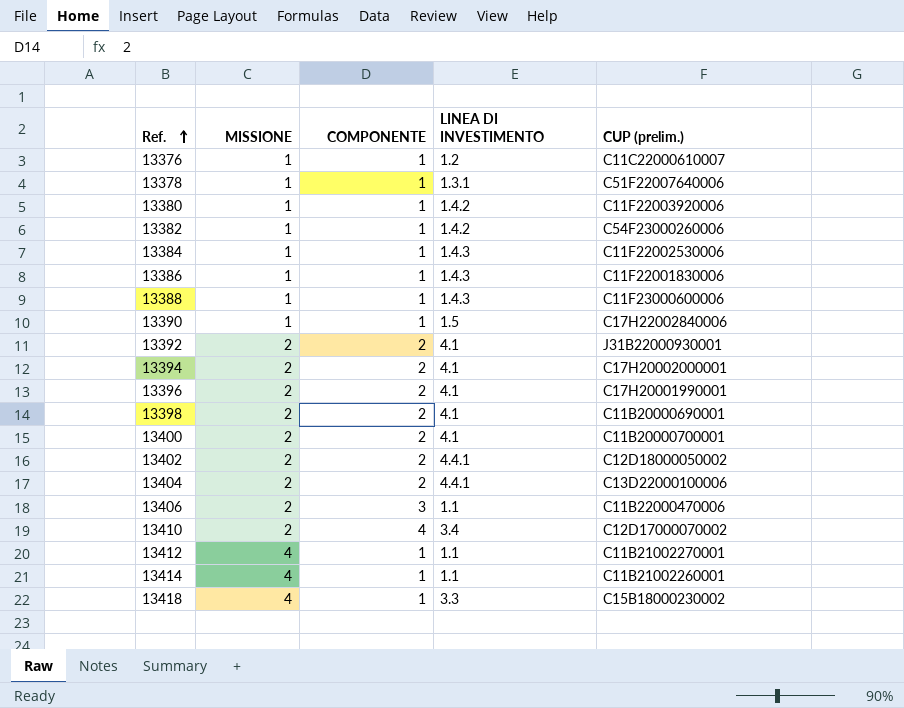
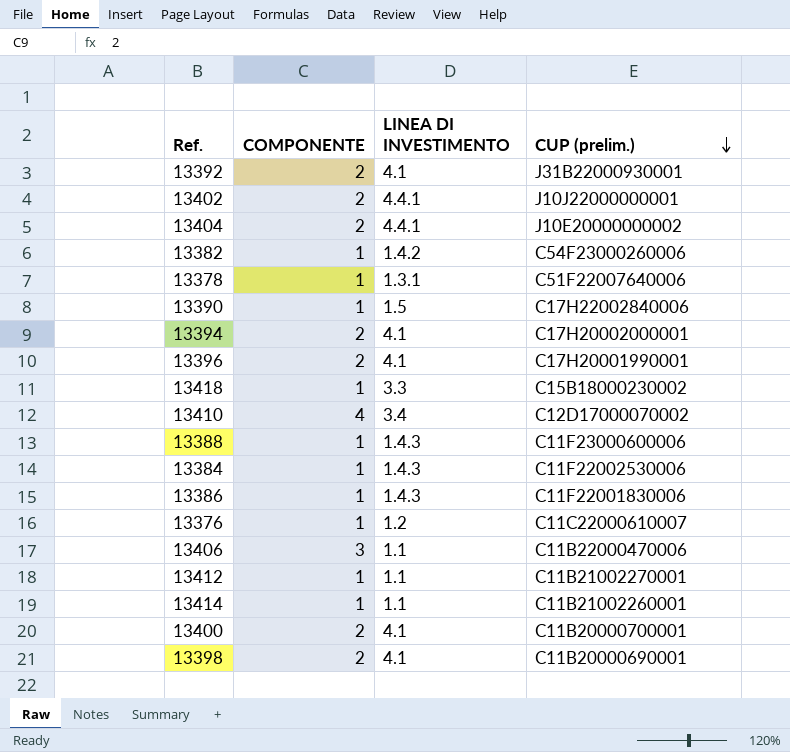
row order: Ref. ascending -> CUP (prelim.) descending
column MISSIONE | position: 2 -> none
row 13380: 1 | 1 | 1.4.2 | C11F22003920006 -> none
13402 | CUP (prelim.): C12D18000050002 -> J10J22000000001
13404 | CUP (prelim.): C13D22000100006 -> J10E20000000002

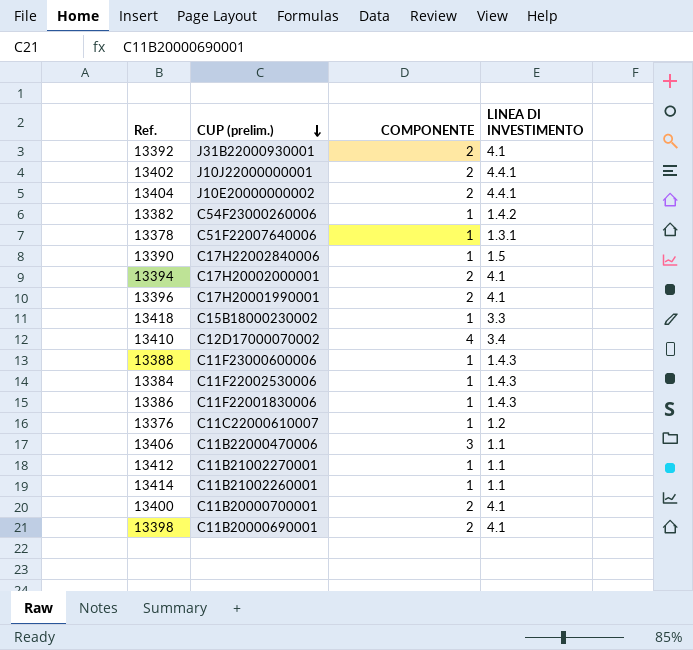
column CUP (prelim.) | position: 4 -> 2

